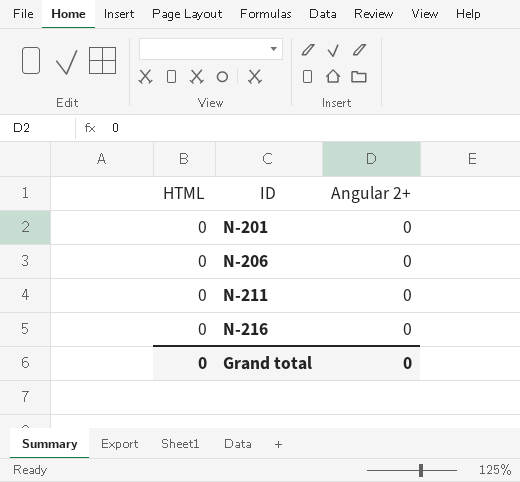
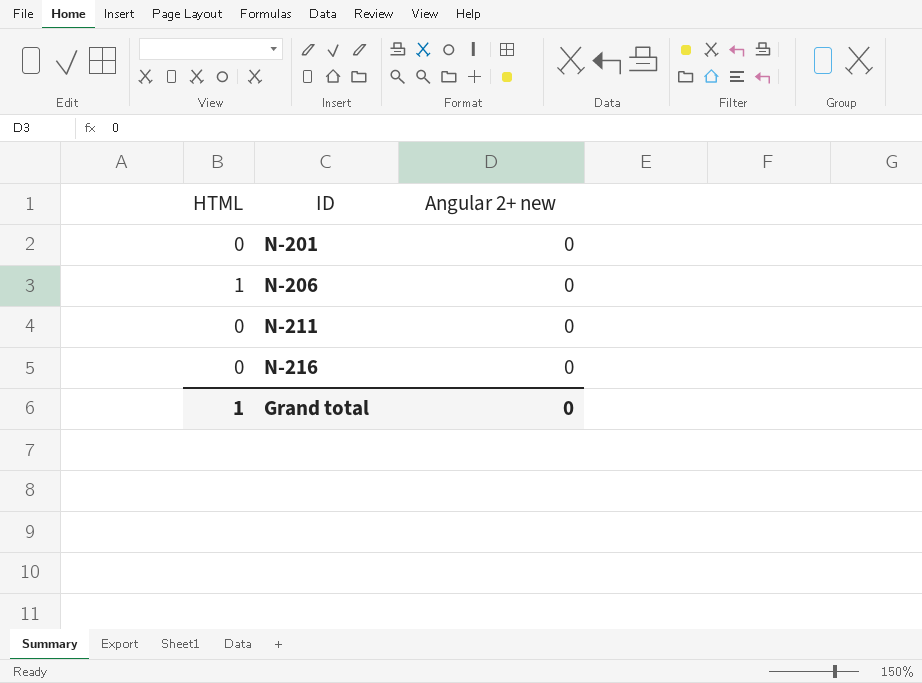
column name: Angular 2+ -> Angular 2+ new
N-206 | HTML: 0 -> 1
Grand total | HTML: 0 -> 1

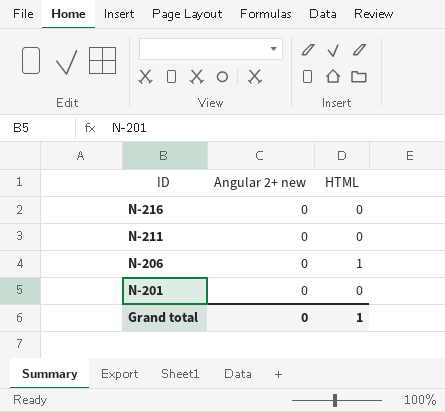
row order: ID ascending -> ID descending
column HTML | position: 1 -> 3

